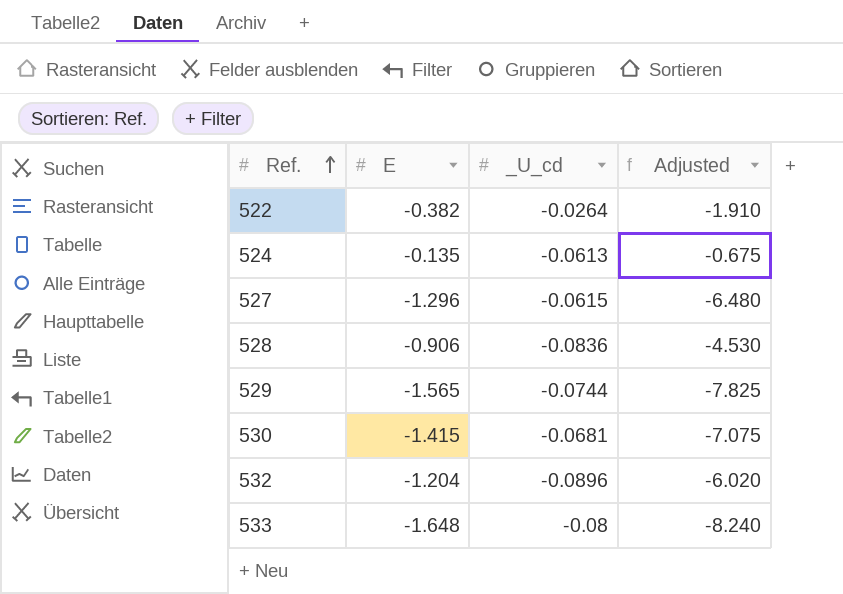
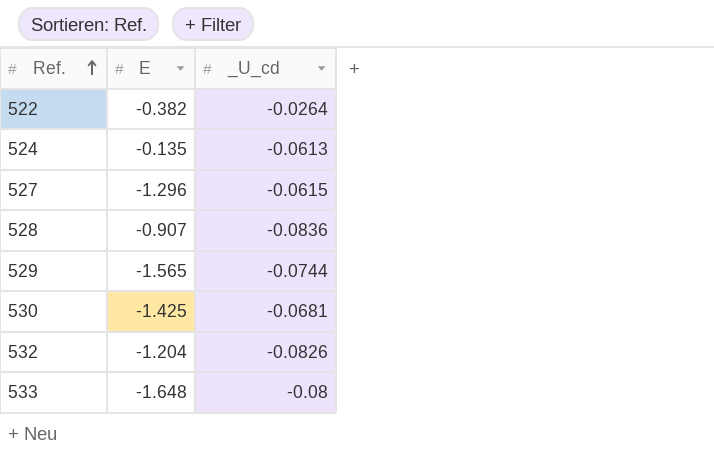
column Adjusted | formula: [E] * 5 -> none
528 | E: -0.906 -> -0.907
530 | E: -1.415 -> -1.425
532 | _U_cd: -0.0896 -> -0.0826

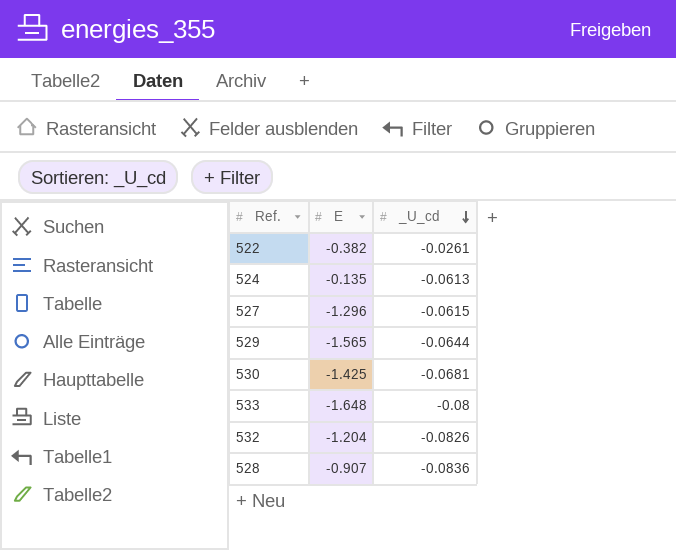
row order: Ref. ascending -> _U_cd descending
522 | _U_cd: -0.0264 -> -0.0261
529 | _U_cd: -0.0744 -> -0.0644

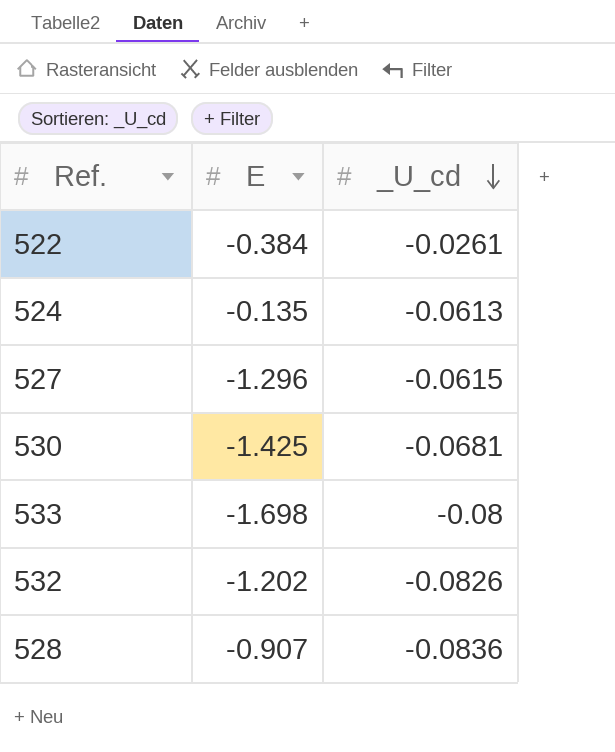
row 529: -1.565 | -0.0644 -> none
522 | E: -0.382 -> -0.384
533 | E: -1.648 -> -1.698
532 | E: -1.204 -> -1.202

